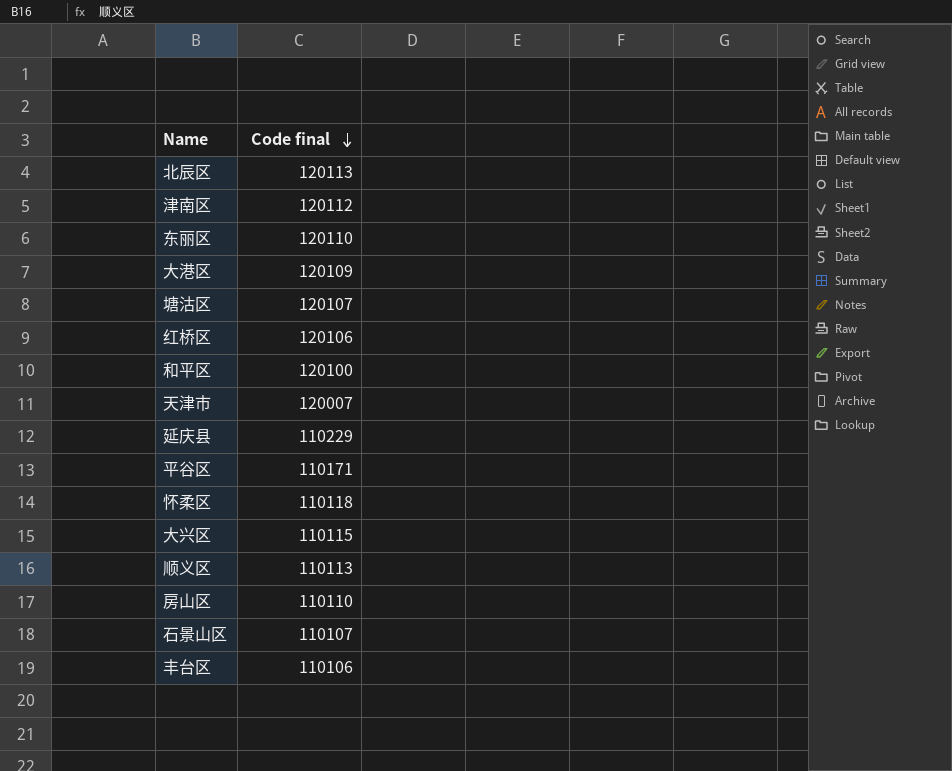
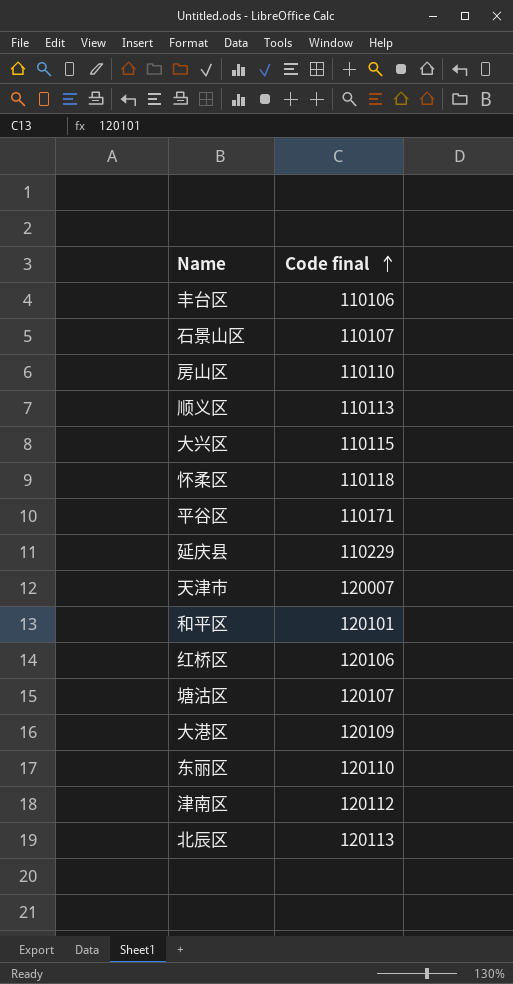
row order: Code final descending -> Code final ascending
和平区 | Code final: 120100 -> 120101

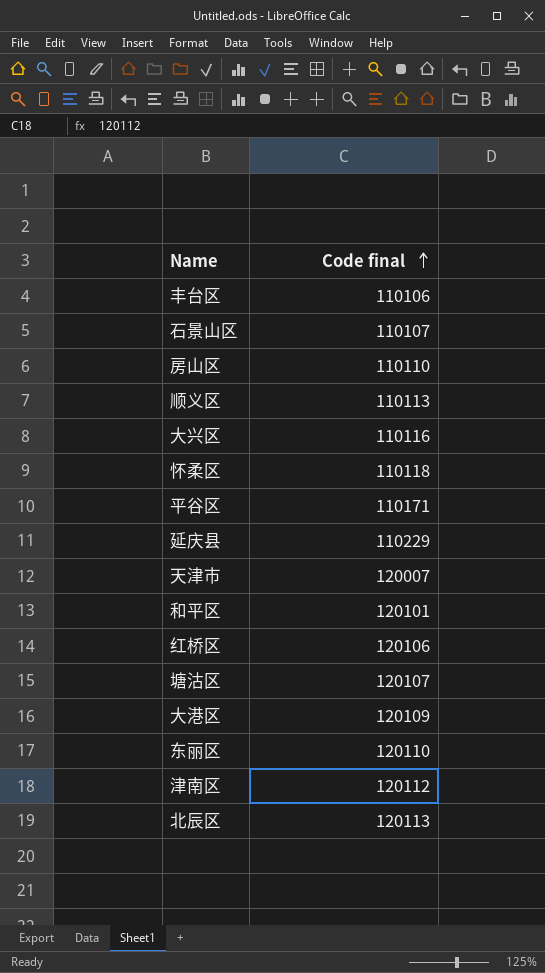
大兴区 | Code final: 110115 -> 110116

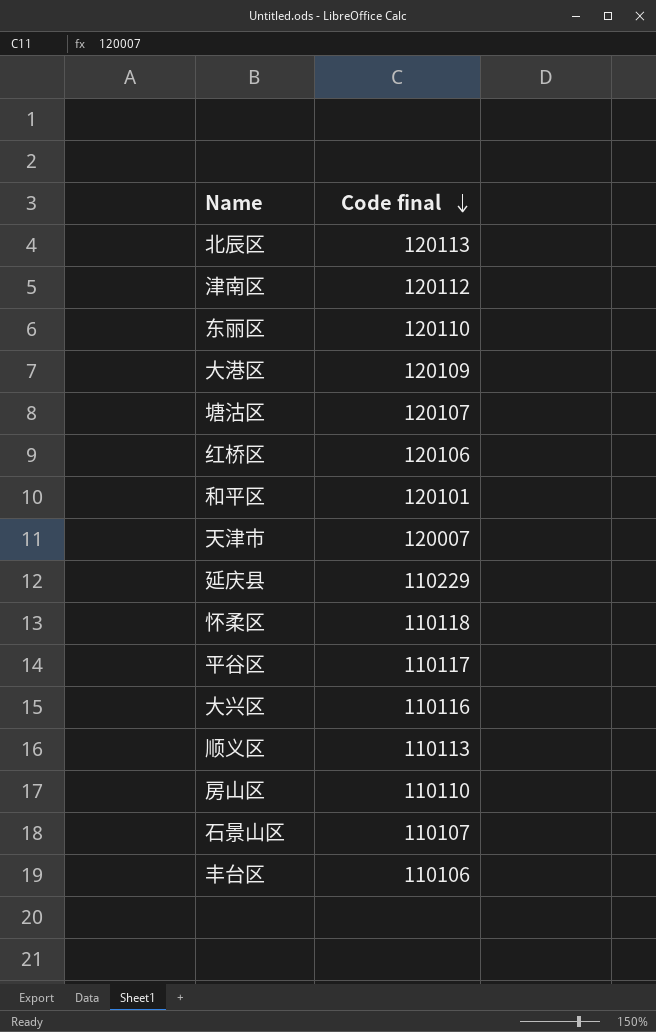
row order: Code final ascending -> Code final descending
平谷区 | Code final: 110171 -> 110117

